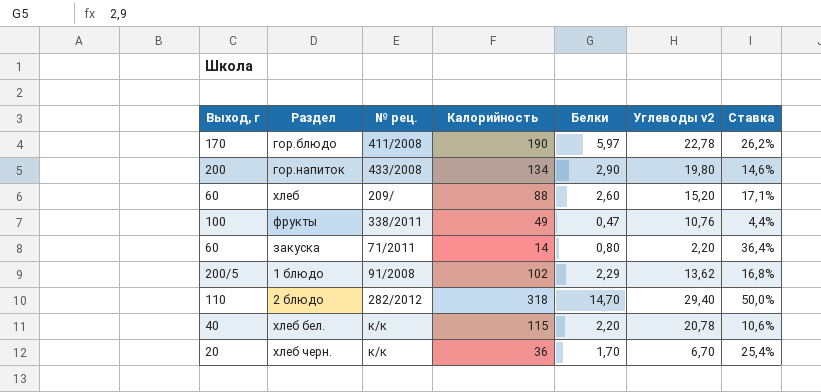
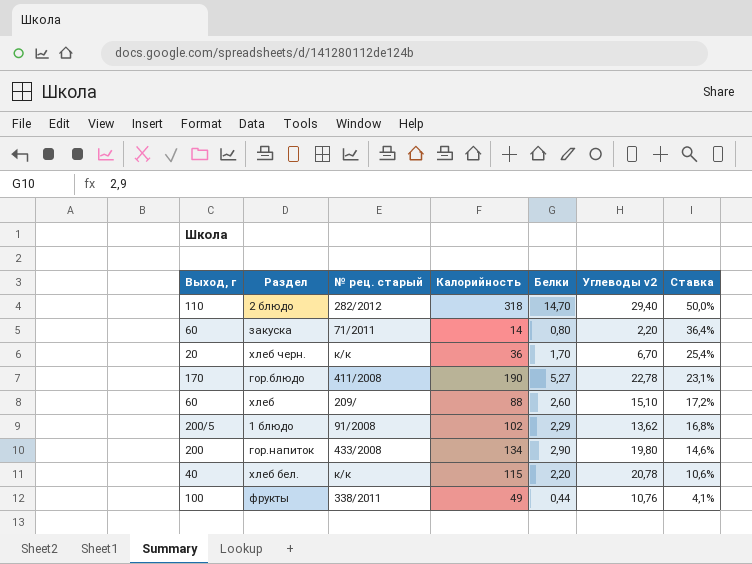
row order: none -> Ставка descending
column name: № рец. -> № рец. старый
гор.блюдо | Белки: 5,97 -> 5,27
гор.блюдо | Ставка: 26,2% -> 23,1%
хлеб | Углеводы v2: 15,20 -> 15,10
хлеб | Ставка: 17,1% -> 17,2%
фрукты | Белки: 0,47 -> 0,44
фрукты | Ставка: 4,4% -> 4,1%

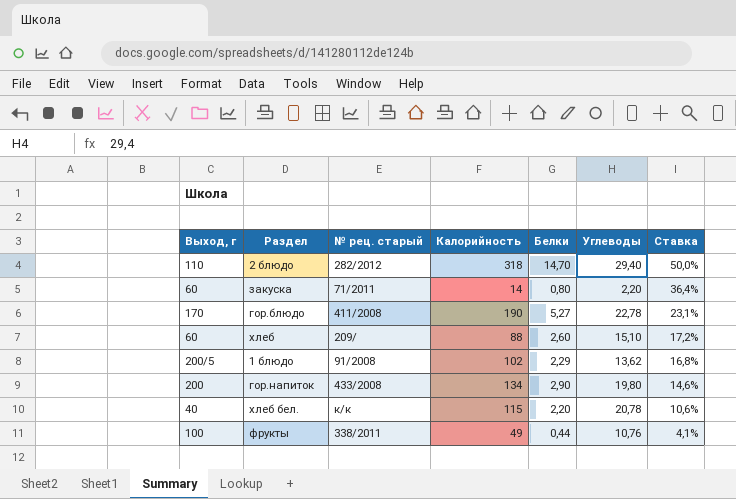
column name: Углеводы v2 -> Углеводы
row хлеб черн.: 20 | к/к | 36 | 1,70 | 6,70 | 25,4% -> none

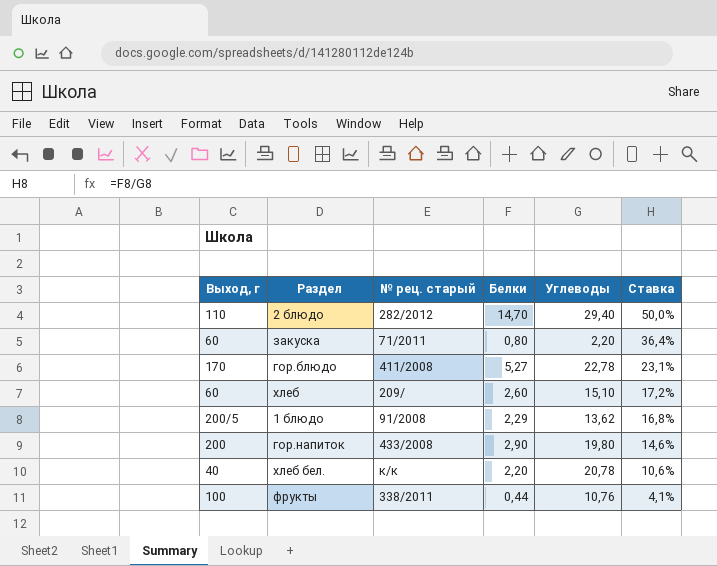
column Калорийность | position: 4 -> none

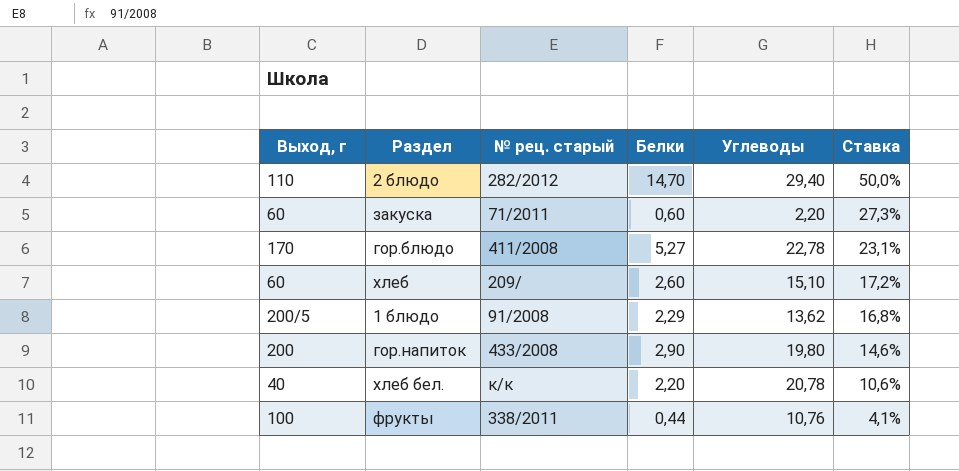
закуска | Белки: 0,80 -> 0,60
закуска | Ставка: 36,4% -> 27,3%

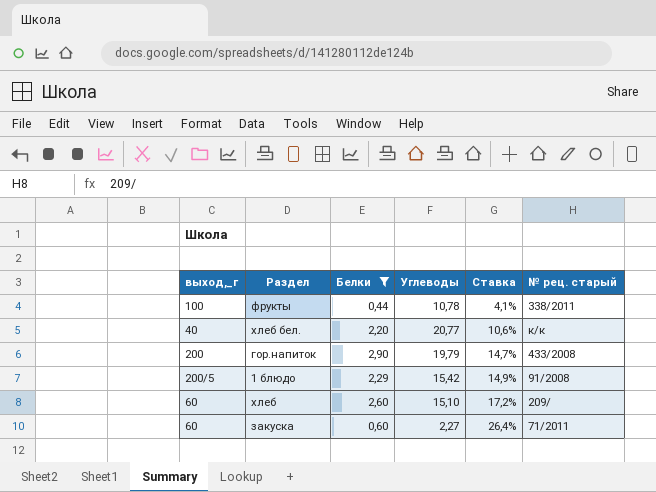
filter: none -> Белки <= 2,90
row order: Ставка descending -> Ставка ascending
column name: Выход, г -> выход,_г
column № рец. старый | position: 3 -> 6
фрукты | Углеводы: 10,76 -> 10,78
хлеб бел. | Углеводы: 20,78 -> 20,77
гор.напиток | Углеводы: 19,80 -> 19,79
гор.напиток | Ставка: 14,6% -> 14,7%
1 блюдо | Углеводы: 13,62 -> 15,42
1 блюдо | Ставка: 16,8% -> 14,9%
закуска | Углеводы: 2,20 -> 2,27
закуска | Ставка: 27,3% -> 26,4%

